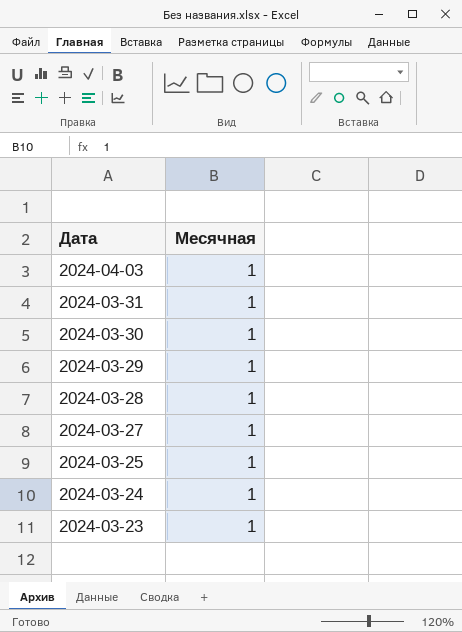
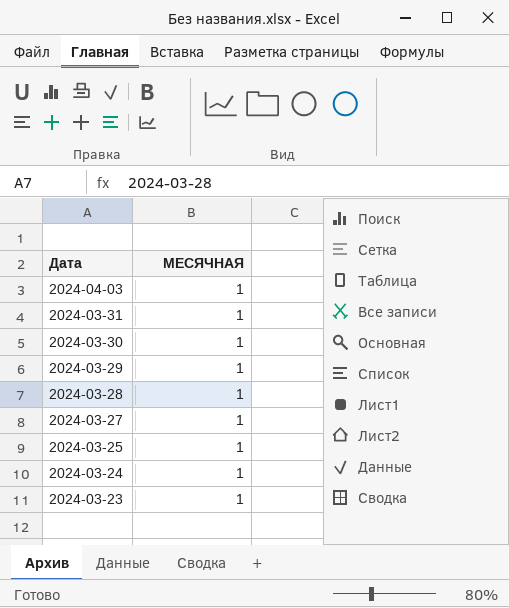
column name: Месячная -> МЕСЯЧНАЯ

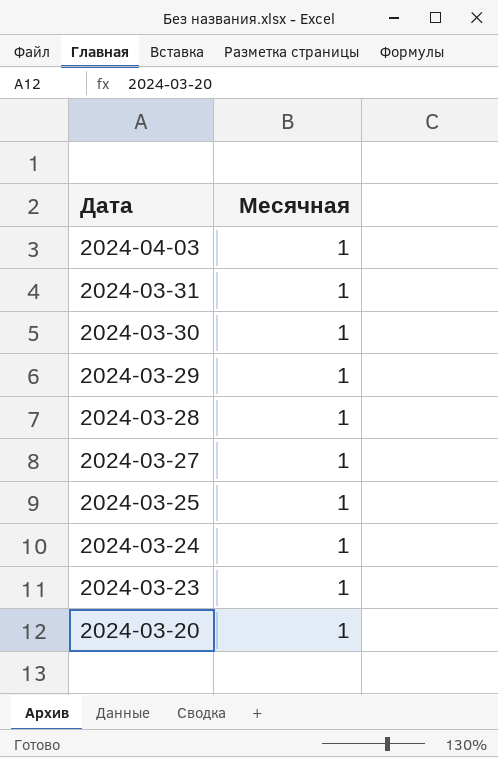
column name: МЕСЯЧНАЯ -> Месячная
row 2024-03-20: none -> 1

